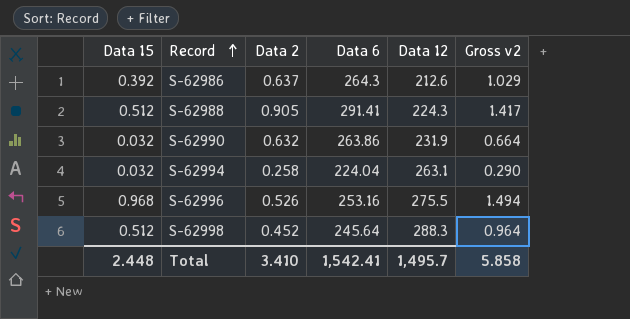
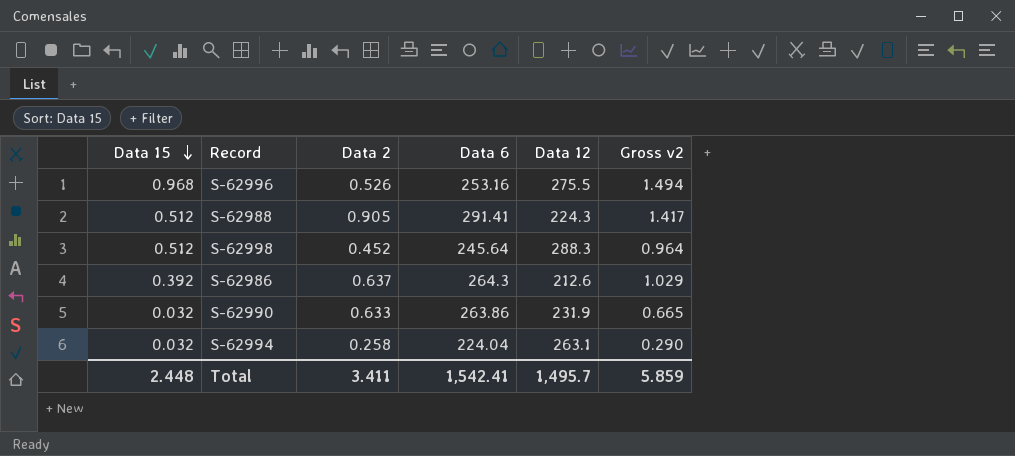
row order: Record ascending -> Data 15 descending
S-62990 | Data 2: 0.632 -> 0.633
S-62990 | Gross v2: 0.664 -> 0.665
Total | Data 2: 3.410 -> 3.411
Total | Gross v2: 5.858 -> 5.859

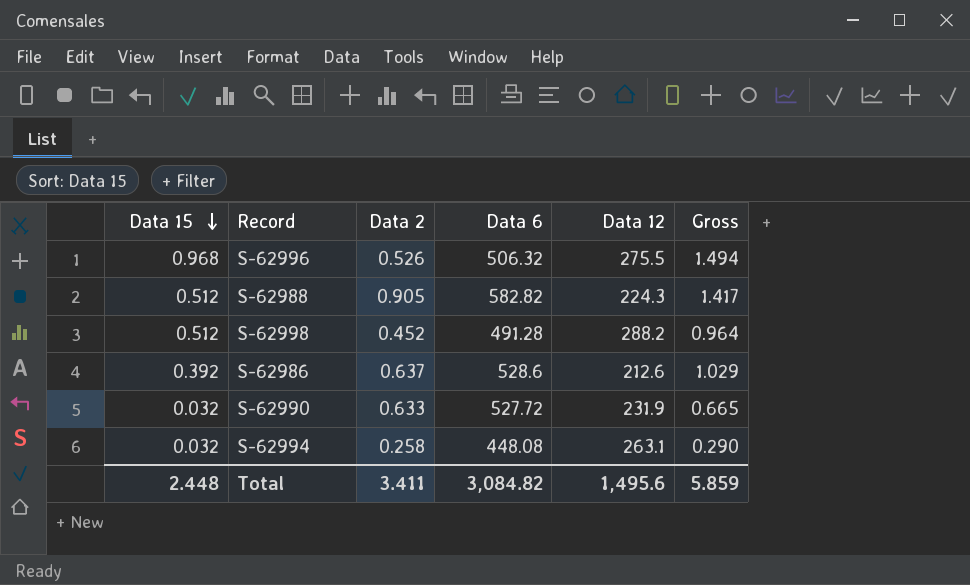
column name: Gross v2 -> Gross
S-62996 | Data 6: 253.16 -> 506.32
S-62988 | Data 6: 291.41 -> 582.82
S-62998 | Data 6: 245.64 -> 491.28
S-62998 | Data 12: 288.3 -> 288.2
S-62986 | Data 6: 264.3 -> 528.6
S-62990 | Data 6: 263.86 -> 527.72
S-62994 | Data 6: 224.04 -> 448.08
Total | Data 6: 1,542.41 -> 3,084.82
Total | Data 12: 1,495.7 -> 1,495.6

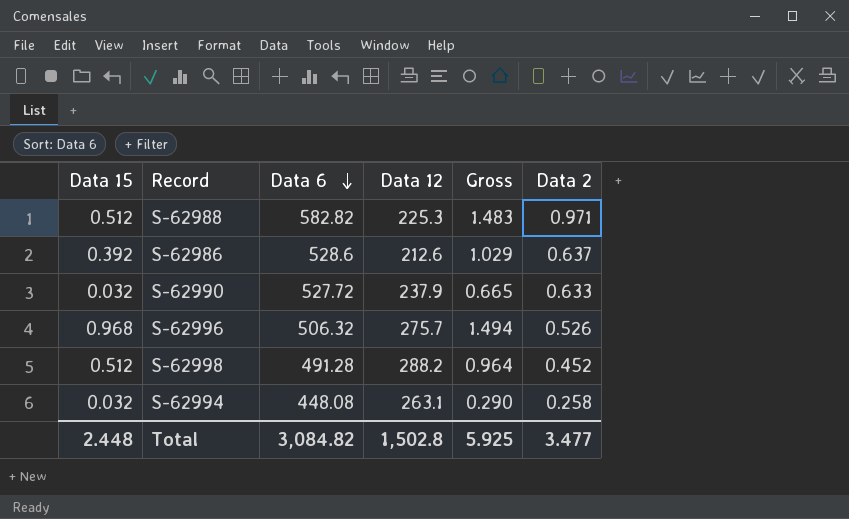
row order: Data 15 descending -> Data 6 descending
column Data 2 | position: 3 -> 6
S-62988 | Data 12: 224.3 -> 225.3
S-62988 | Gross: 1.417 -> 1.483
S-62988 | Data 2: 0.905 -> 0.971
S-62990 | Data 12: 231.9 -> 237.9
S-62996 | Data 12: 275.5 -> 275.7
Total | Data 12: 1,495.6 -> 1,502.8
Total | Gross: 5.859 -> 5.925
Total | Data 2: 3.411 -> 3.477

